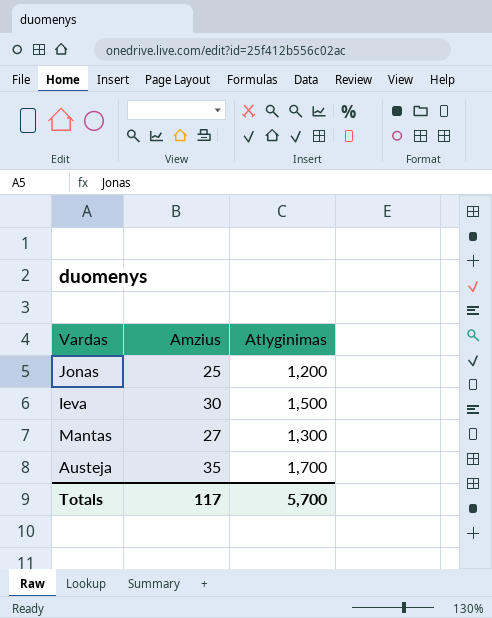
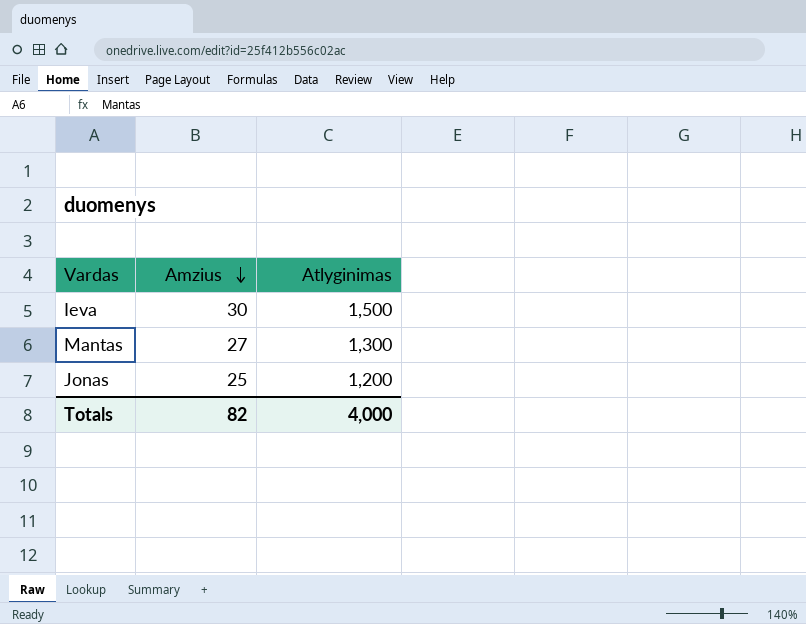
row order: none -> Amzius descending
row Austeja: 35 | 1,700 -> none
Totals | Amzius: 117 -> 82
Totals | Atlyginimas: 5,700 -> 4,000

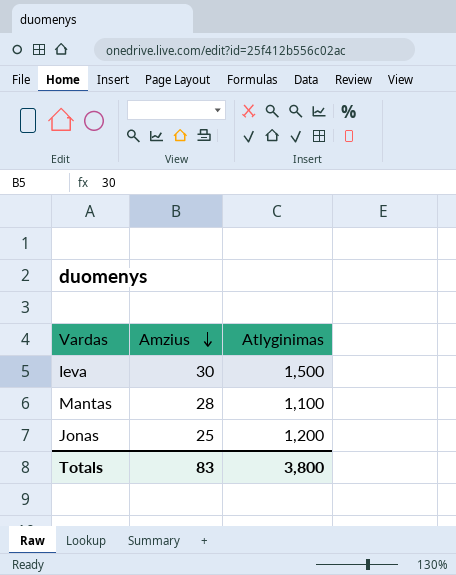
Mantas | Amzius: 27 -> 28
Mantas | Atlyginimas: 1,300 -> 1,100
Totals | Amzius: 82 -> 83
Totals | Atlyginimas: 4,000 -> 3,800

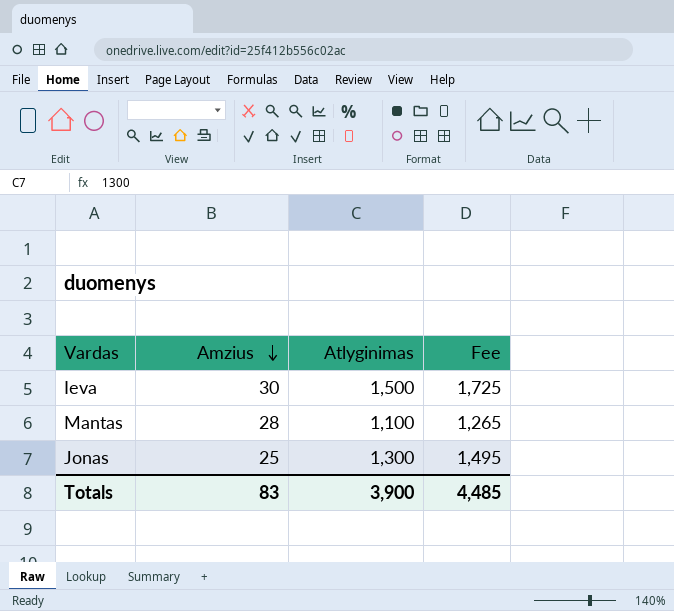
column Fee | formula: none -> [Atlyginimas] * 1.15
Jonas | Atlyginimas: 1,200 -> 1,300
Totals | Atlyginimas: 3,800 -> 3,900

